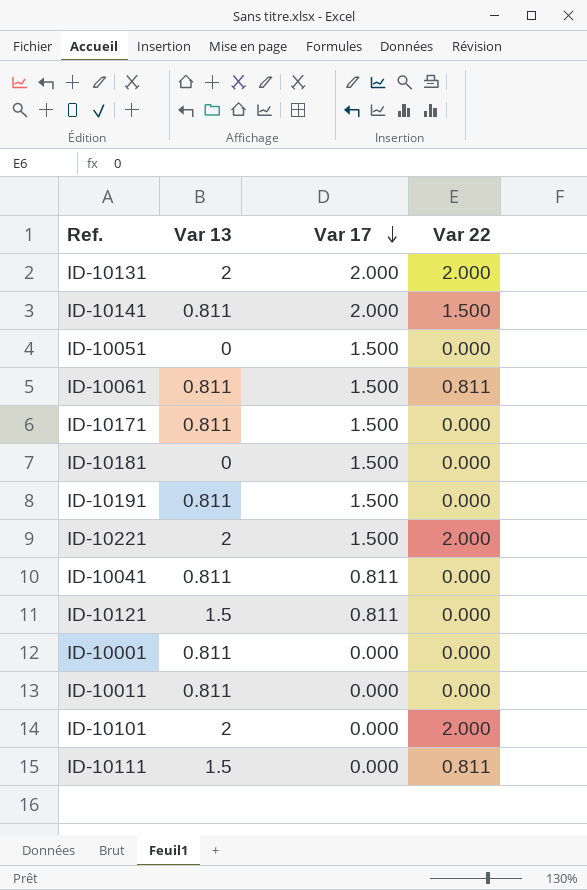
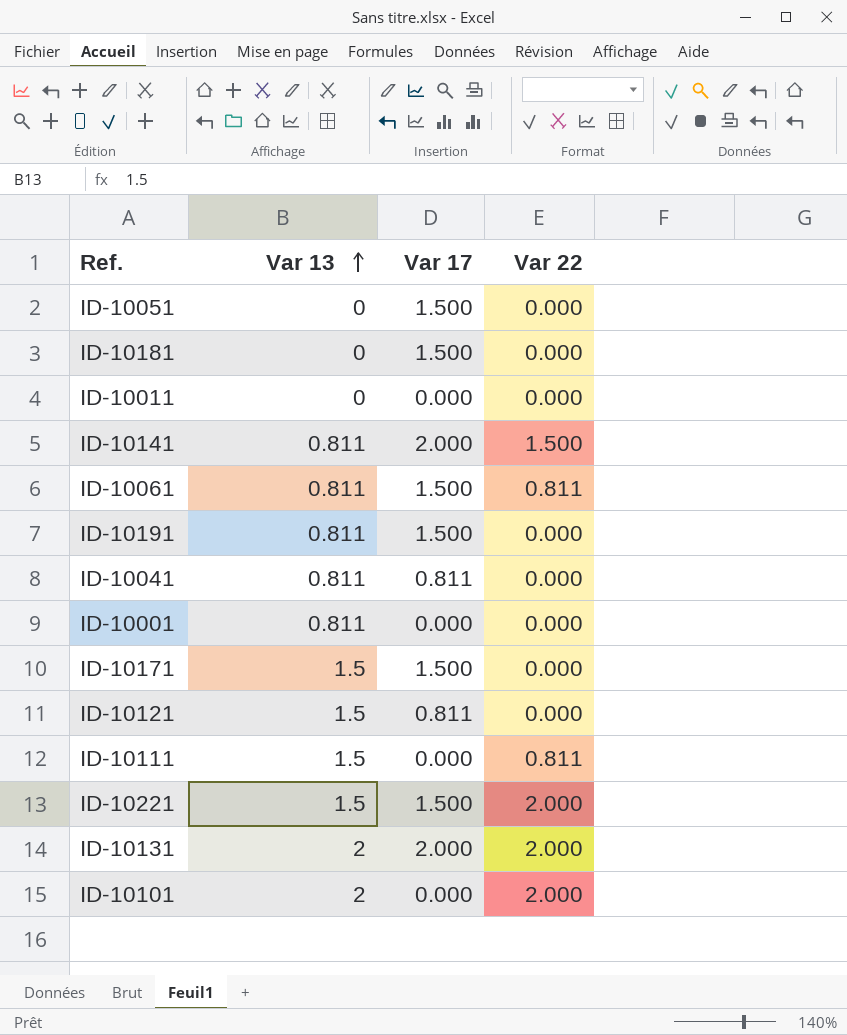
row order: Var 17 descending -> Var 13 ascending
ID-10011 | Var 13: 0.811 -> 0
ID-10171 | Var 13: 0.811 -> 1.5
ID-10221 | Var 13: 2 -> 1.5

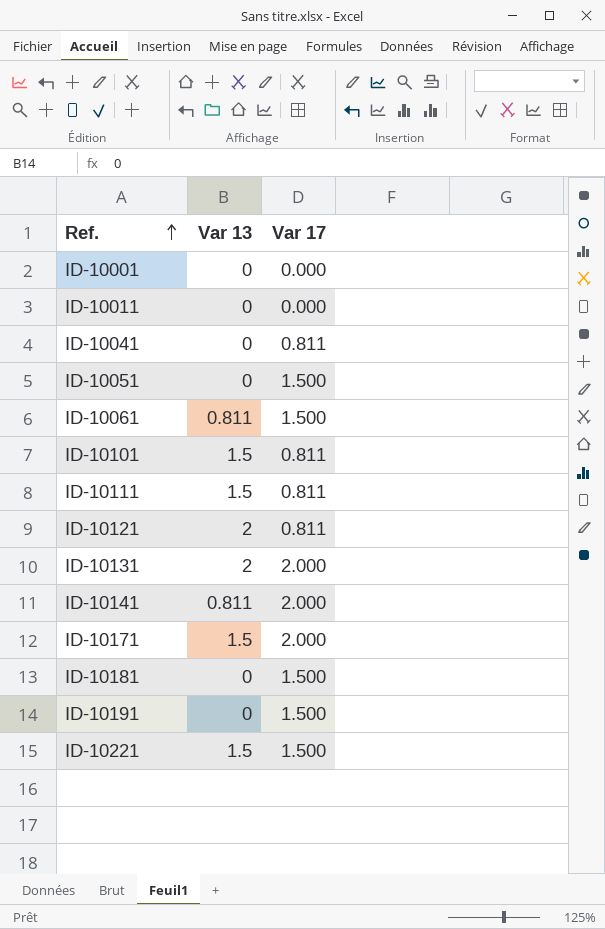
row order: Var 13 ascending -> Ref. ascending
column Var 22 | position: 4 -> none
ID-10001 | Var 13: 0.811 -> 0
ID-10041 | Var 13: 0.811 -> 0
ID-10101 | Var 13: 2 -> 1.5
ID-10101 | Var 17: 0.000 -> 0.811
ID-10111 | Var 17: 0.000 -> 0.811
ID-10121 | Var 13: 1.5 -> 2
ID-10171 | Var 17: 1.500 -> 2.000
ID-10191 | Var 13: 0.811 -> 0

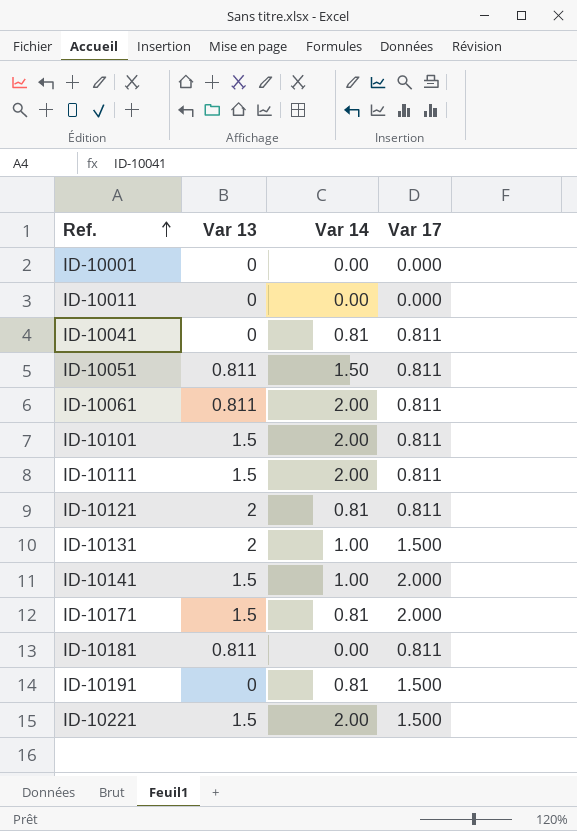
column Var 14 | position: none -> 3
ID-10051 | Var 13: 0 -> 0.811
ID-10051 | Var 17: 1.500 -> 0.811
ID-10061 | Var 17: 1.500 -> 0.811
ID-10131 | Var 17: 2.000 -> 1.500
ID-10141 | Var 13: 0.811 -> 1.5
ID-10181 | Var 13: 0 -> 0.811
ID-10181 | Var 17: 1.500 -> 0.811

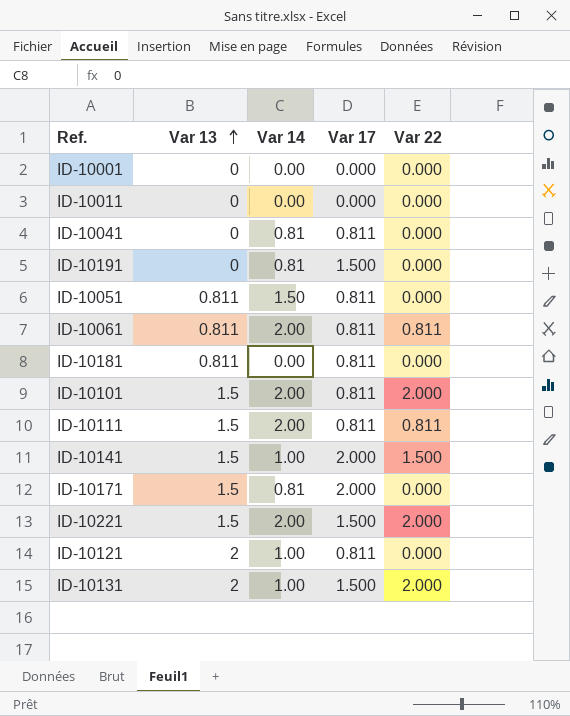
row order: Ref. ascending -> Var 13 ascending
column Var 22 | position: none -> 5
ID-10121 | Var 14: 0.81 -> 1.00

